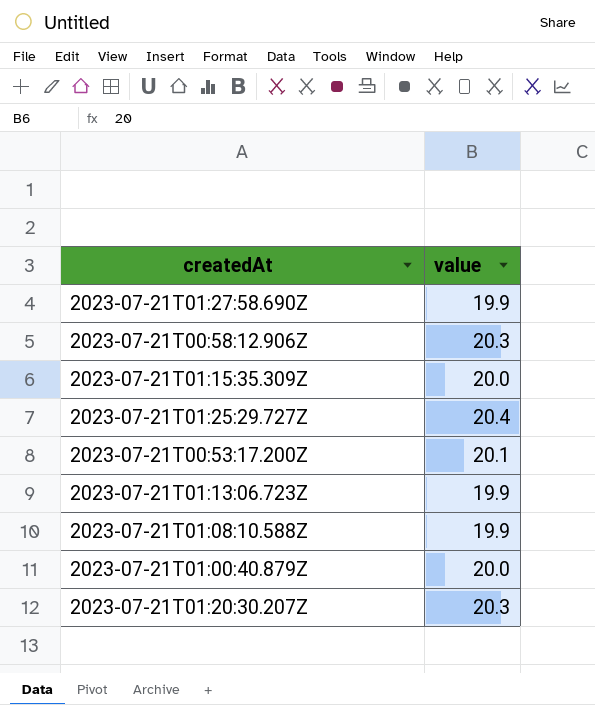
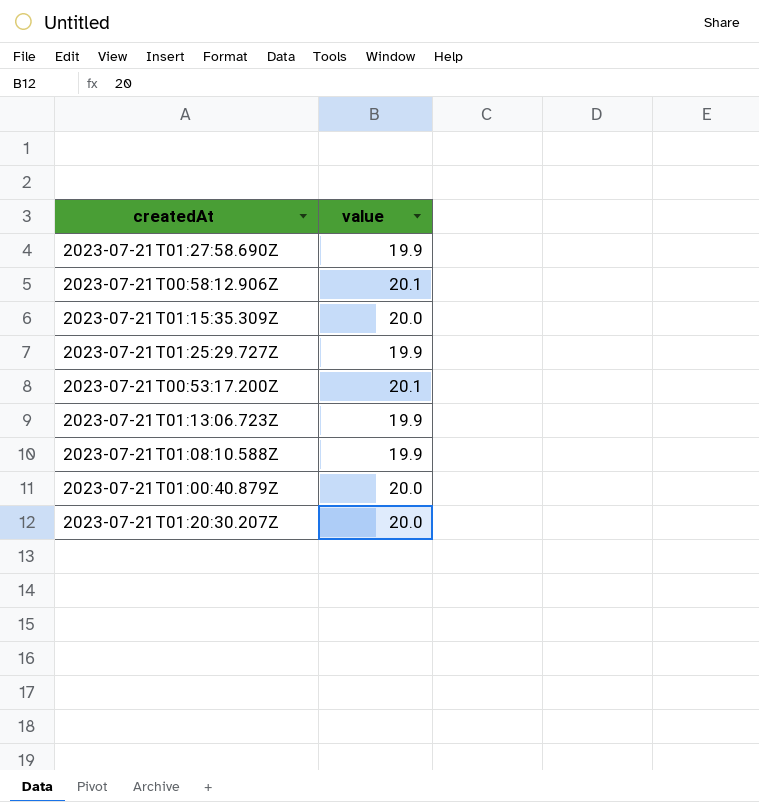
2023-07-21T00:58:12.906Z | value: 20.3 -> 20.1
2023-07-21T01:25:29.727Z | value: 20.4 -> 19.9
2023-07-21T01:20:30.207Z | value: 20.3 -> 20.0

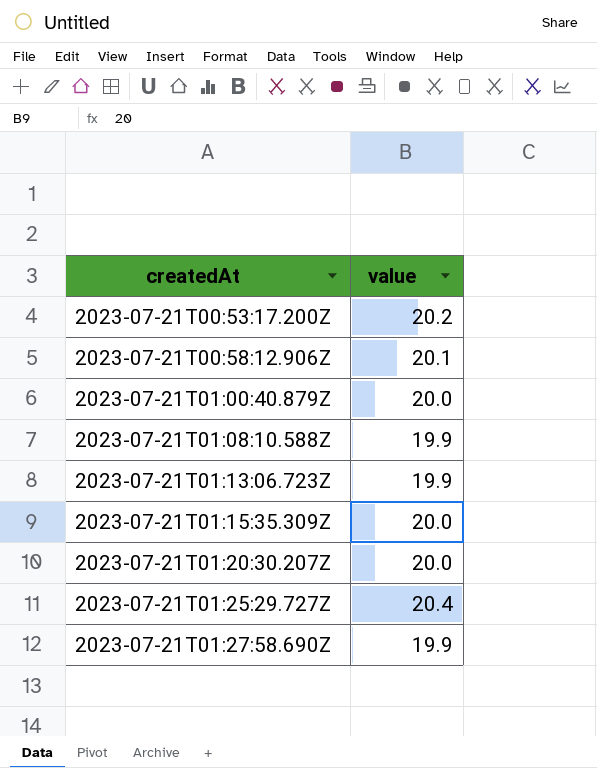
row order: none -> createdAt ascending
2023-07-21T00:53:17.200Z | value: 20.1 -> 20.2
2023-07-21T01:25:29.727Z | value: 19.9 -> 20.4

